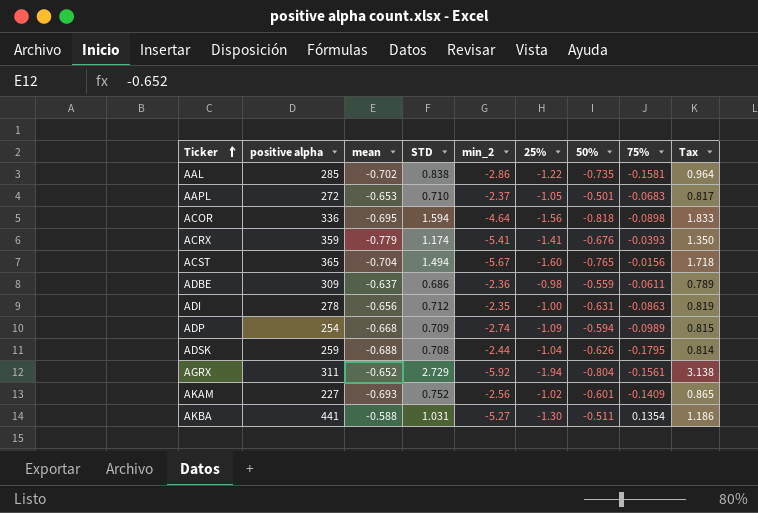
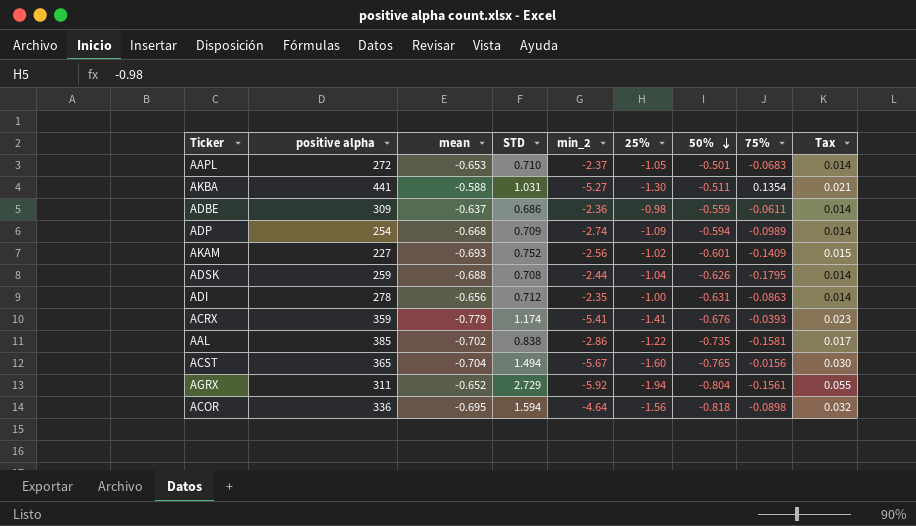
row order: Ticker ascending -> 50% descending
column Tax | formula: [STD] * 1.15 -> [STD] * 0.02
AAL | positive alpha: 285 -> 385

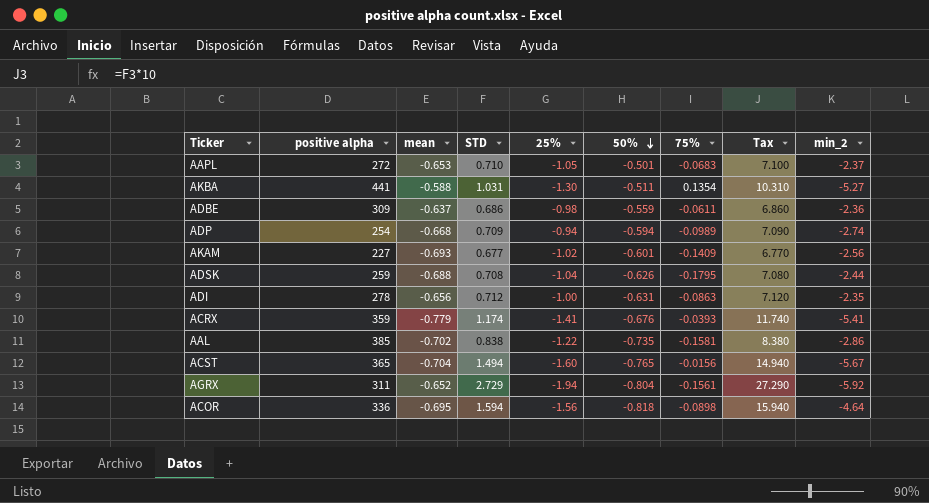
column Tax | formula: [STD] * 0.02 -> [STD] * 10
column min_2 | position: 5 -> 9
ADP | 25%: -1.09 -> -0.94
AKAM | STD: 0.752 -> 0.677

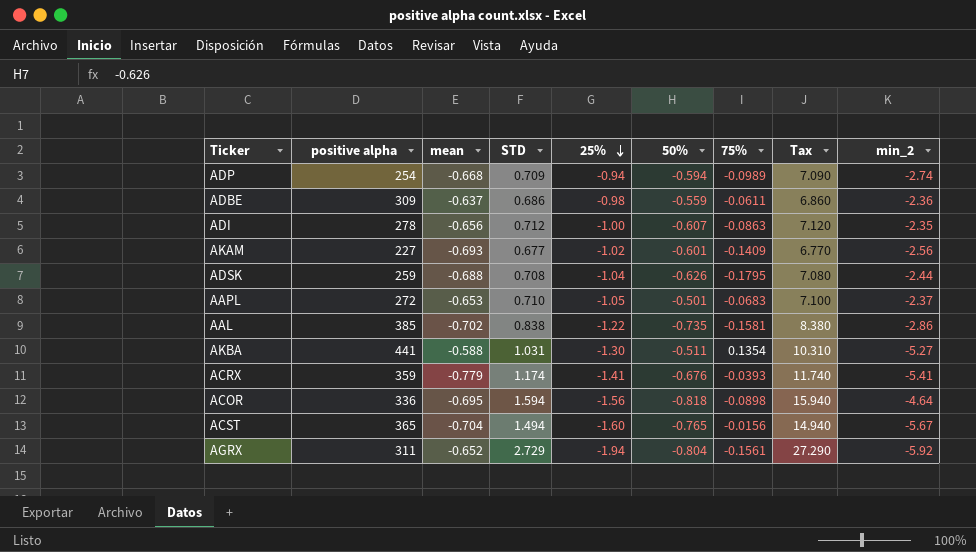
row order: 50% descending -> 25% descending
ADI | 50%: -0.631 -> -0.607

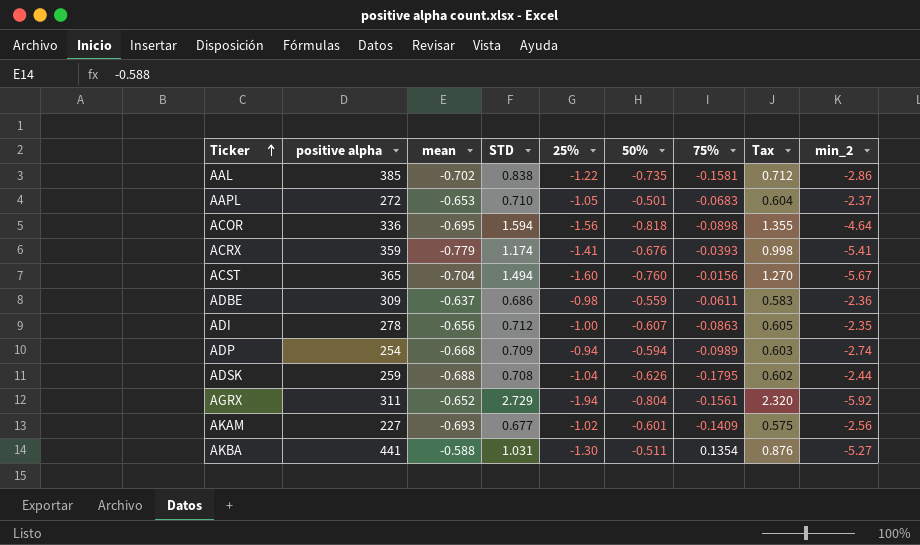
row order: 25% descending -> Ticker ascending
column Tax | formula: [STD] * 10 -> [STD] * 0.85
ACST | 50%: -0.765 -> -0.760

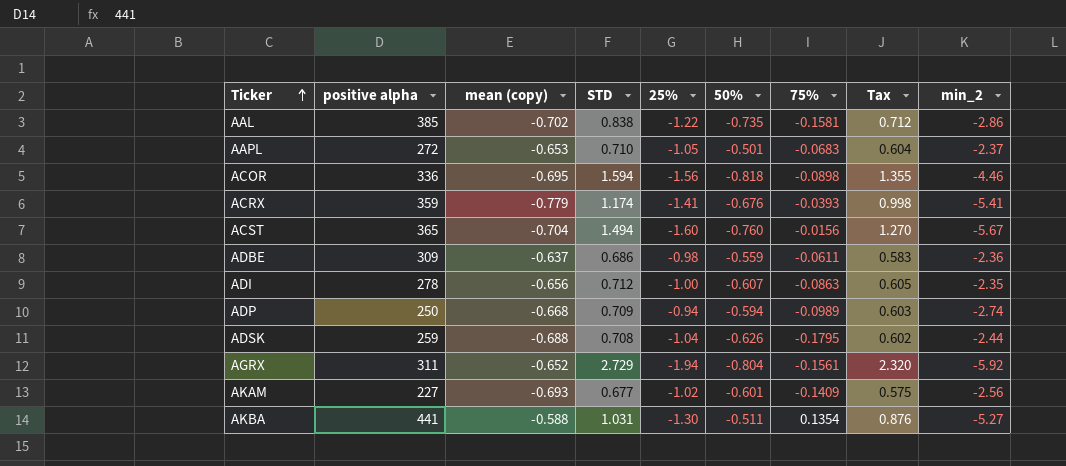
column name: mean -> mean (copy)
ACOR | min_2: -4.64 -> -4.46
ADP | positive alpha: 254 -> 250

